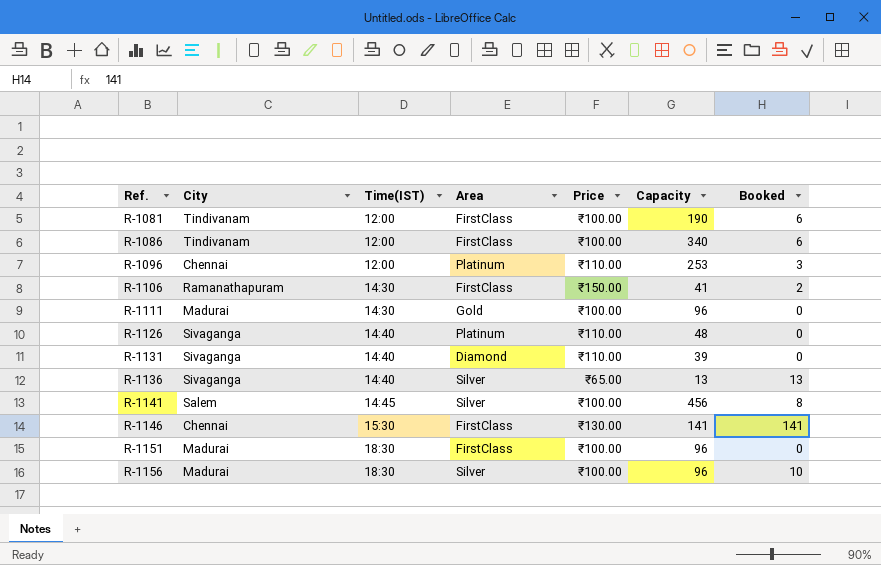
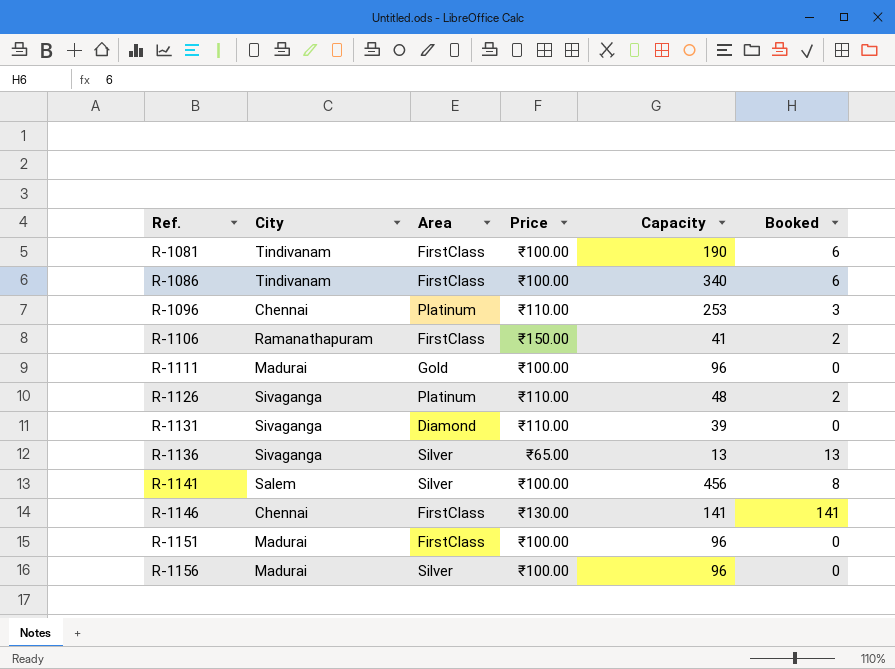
column Time(IST) | position: 3 -> none
R-1126 | Booked: 0 -> 2
R-1156 | Booked: 10 -> 0

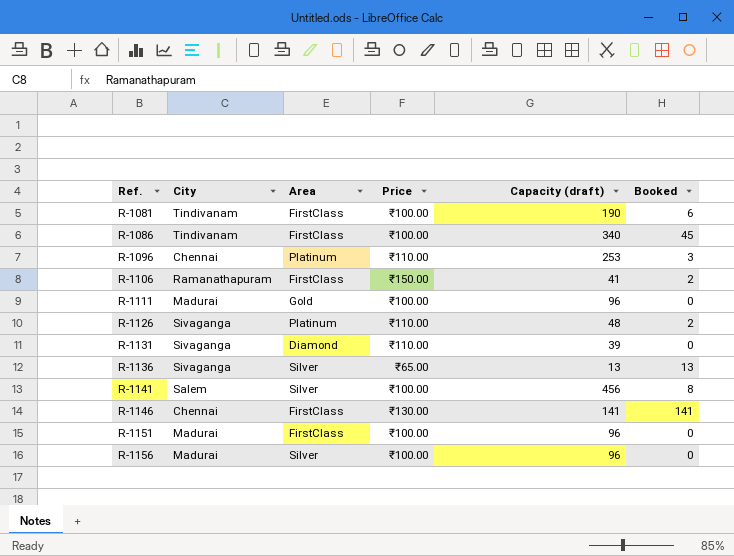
column name: Capacity -> Capacity (draft)
R-1086 | Booked: 6 -> 45

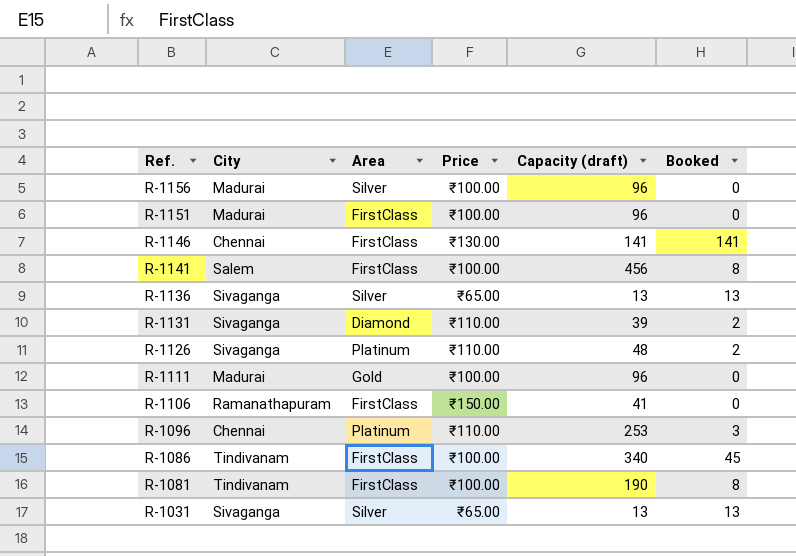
row order: Ref. ascending -> Ref. descending
R-1141 | Area: Silver -> FirstClass
R-1131 | Booked: 0 -> 2
R-1106 | Booked: 2 -> 0
R-1081 | Booked: 6 -> 8
row R-1031: none -> Sivaganga | Silver | ₹65.00 | 13 | 13

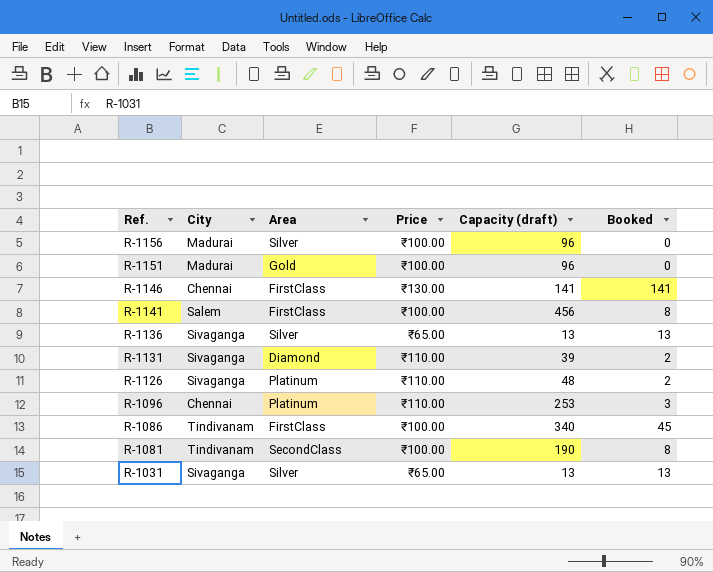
row R-1111: Madurai | Gold | ₹100.00 | 96 | 0 -> none
row R-1106: Ramanathapuram | FirstClass | ₹150.00 | 41 | 0 -> none
R-1151 | Area: FirstClass -> Gold
R-1081 | Area: FirstClass -> SecondClass

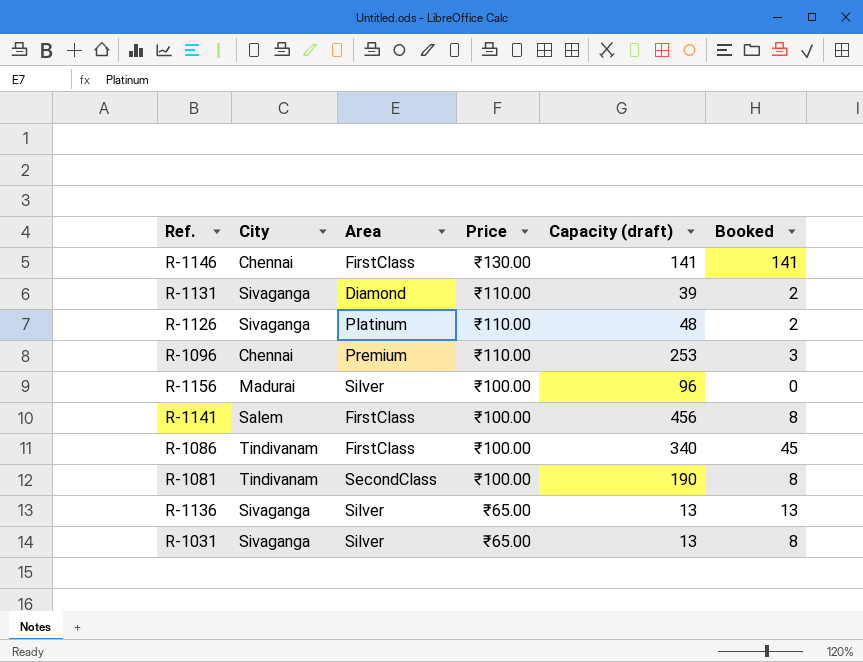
row order: Ref. descending -> Price descending
row R-1151: Madurai | Gold | ₹100.00 | 96 | 0 -> none
R-1096 | Area: Platinum -> Premium
R-1031 | Booked: 13 -> 8

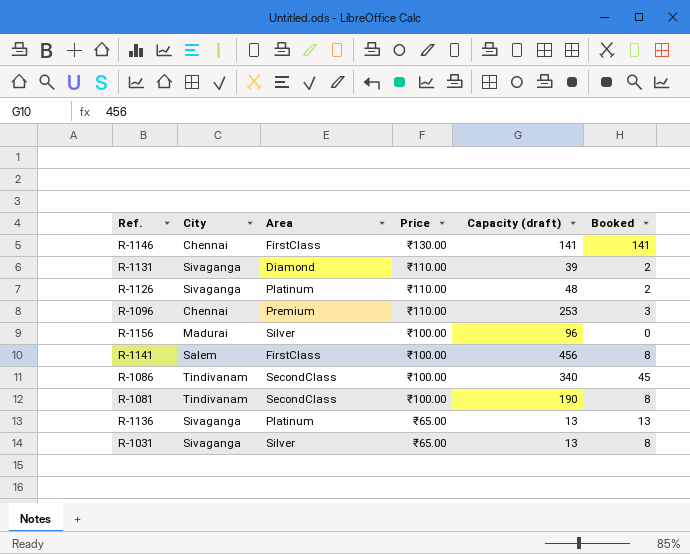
R-1086 | Area: FirstClass -> SecondClass
R-1136 | Area: Silver -> Platinum

